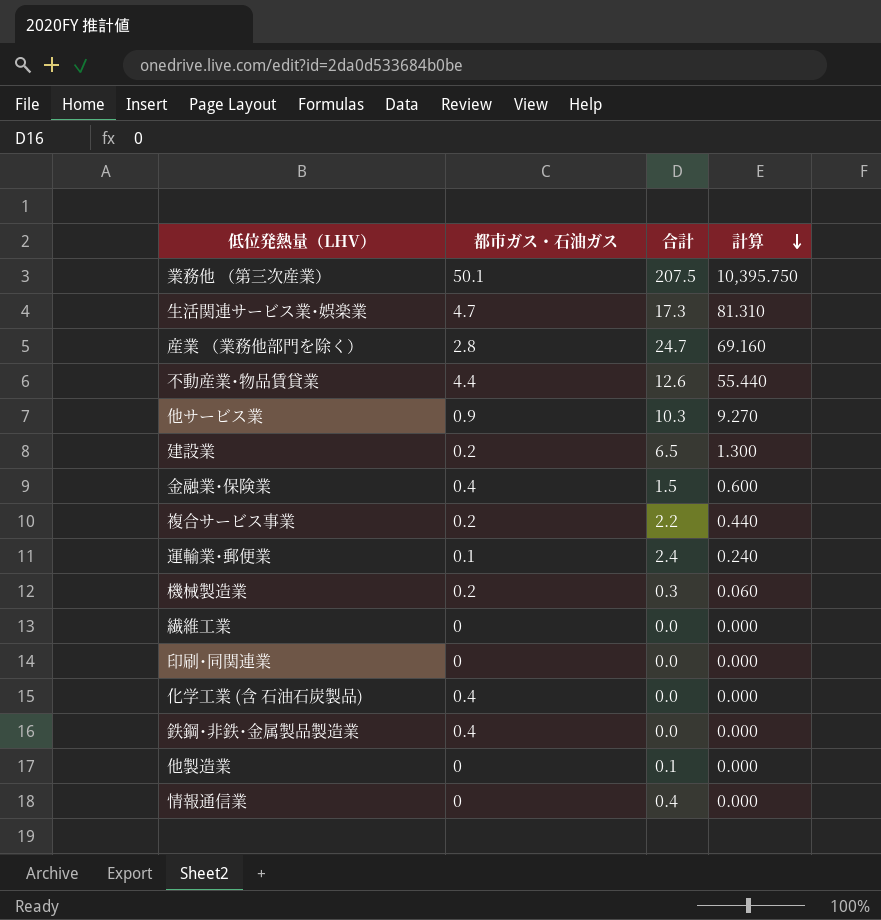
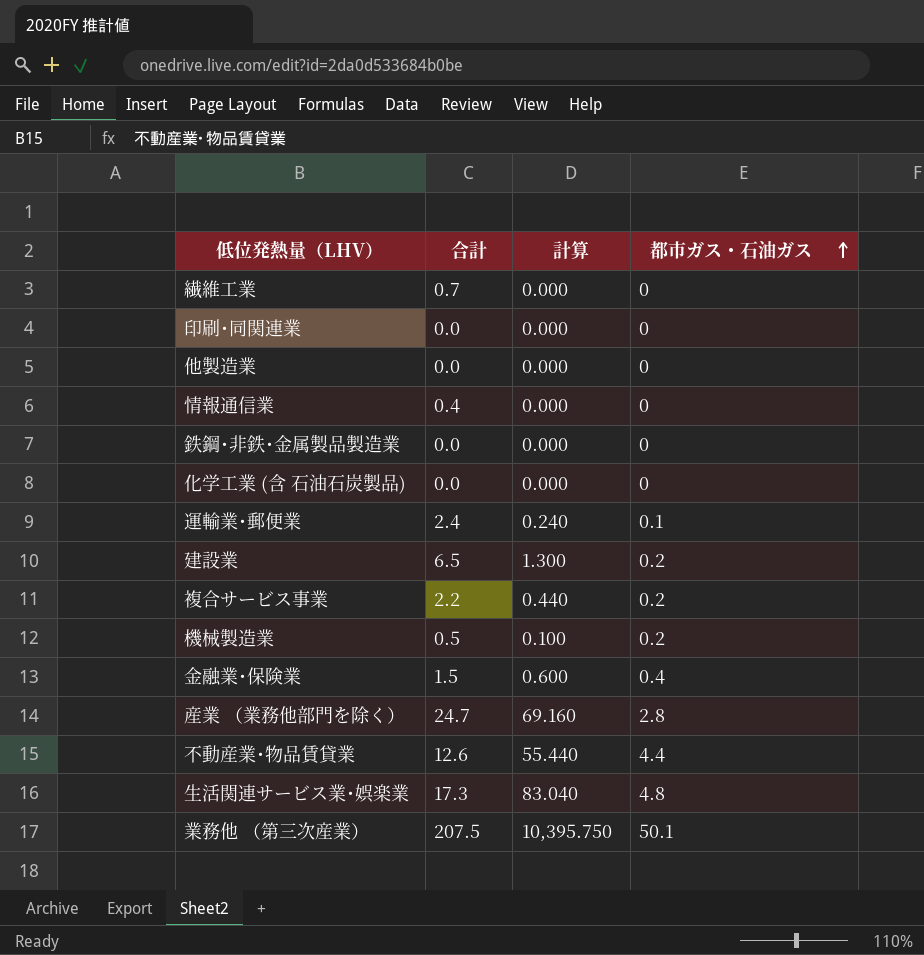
row order: 計算 descending -> 都市ガス・石油ガス ascending
column 都市ガス・石油ガス | position: 2 -> 4
row 他サービス業: 0.9 | 10.3 | 9.270 -> none
繊維工業 | 合計: 0.0 -> 0.7
他製造業 | 合計: 0.1 -> 0.0
鉄鋼･非鉄･金属製品製造業 | 都市ガス・石油ガス: 0.4 -> 0
化学工業 (含 石油石炭製品) | 都市ガス・石油ガス: 0.4 -> 0
機械製造業 | 合計: 0.3 -> 0.5
機械製造業 | 計算: 0.060 -> 0.100
生活関連サービス業･娯楽業 | 計算: 81.310 -> 83.040
生活関連サービス業･娯楽業 | 都市ガス・石油ガス: 4.7 -> 4.8

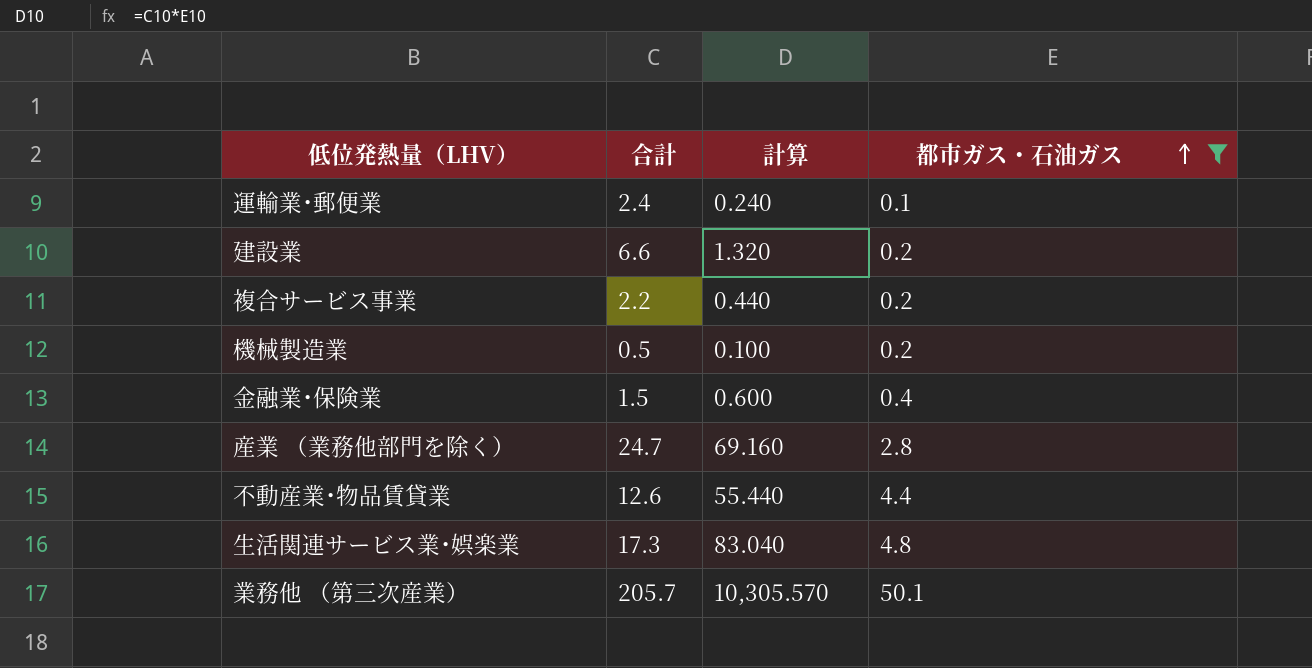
filter: none -> 都市ガス・石油ガス != 0
建設業 | 合計: 6.5 -> 6.6
建設業 | 計算: 1.300 -> 1.320
業務他 （第三次産業） | 合計: 207.5 -> 205.7
業務他 （第三次産業） | 計算: 10,395.750 -> 10,305.570

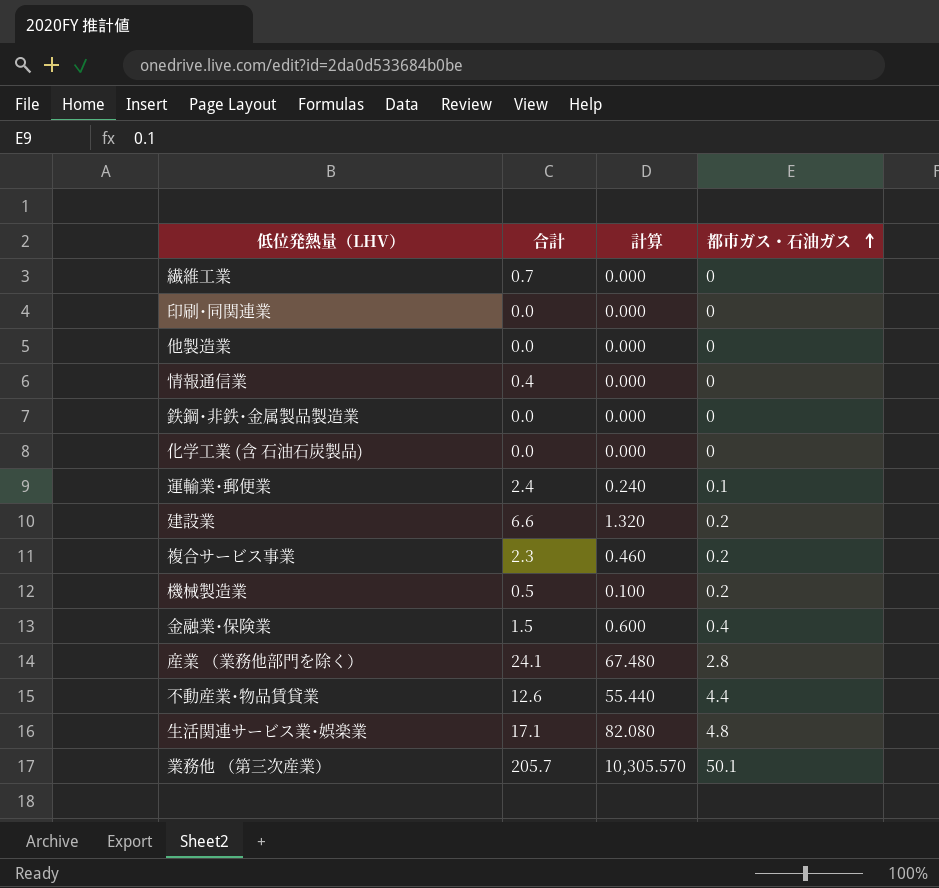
filter: 都市ガス・石油ガス != 0 -> none
複合サービス事業 | 合計: 2.2 -> 2.3
複合サービス事業 | 計算: 0.440 -> 0.460
産業 （業務他部門を除く） | 合計: 24.7 -> 24.1
産業 （業務他部門を除く） | 計算: 69.160 -> 67.480
生活関連サービス業･娯楽業 | 合計: 17.3 -> 17.1
生活関連サービス業･娯楽業 | 計算: 83.040 -> 82.080

